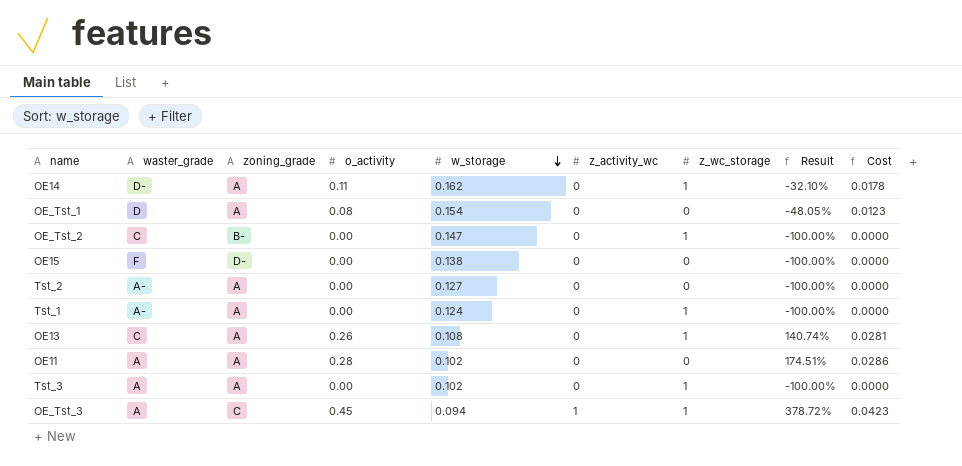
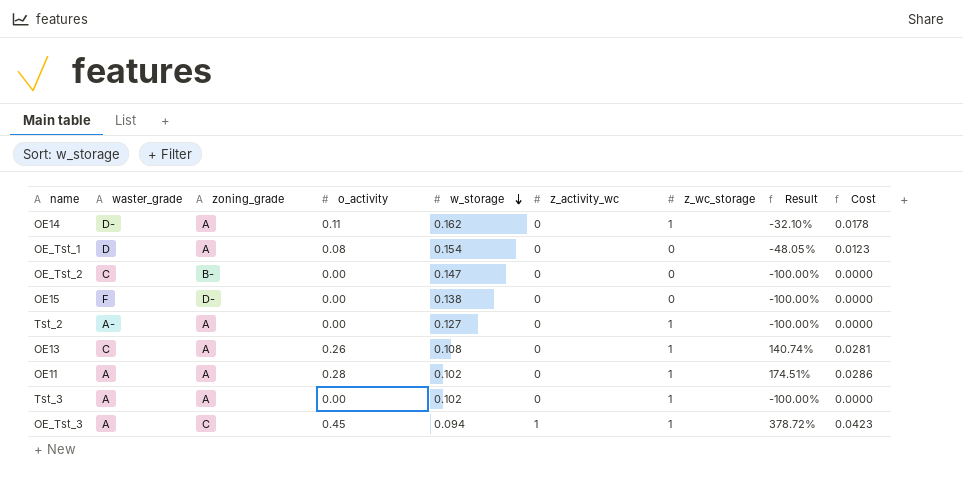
row Tst_1: A- | A | 0.00 | 0.124 | 0 | 1 | -100.00% | 0.0000 -> none
OE_Tst_2 | z_wc_storage: 1 -> 0
Tst_2 | z_wc_storage: 0 -> 1
OE11 | z_wc_storage: 0 -> 1

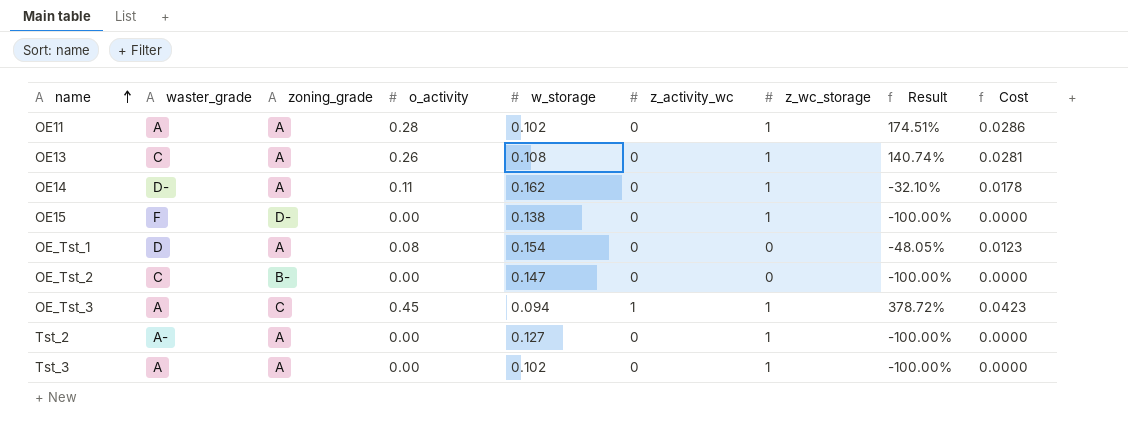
row order: w_storage descending -> name ascending
OE15 | z_wc_storage: 0 -> 1

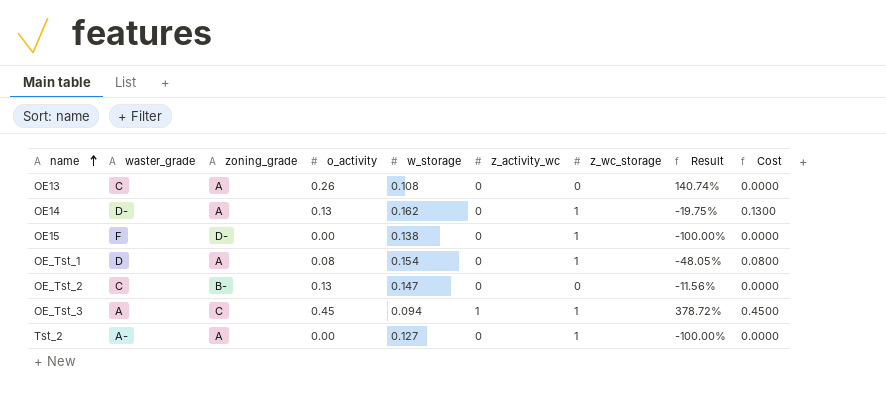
column Cost | formula: [o_activity] * [w_storage] -> [o_activity] * [z_wc_storage]
row OE11: A | A | 0.28 | 0.102 | 0 | 1 | 174.51% | 0.0286 -> none
row Tst_3: A | A | 0.00 | 0.102 | 0 | 1 | -100.00% | 0.0000 -> none
OE13 | z_wc_storage: 1 -> 0
OE14 | o_activity: 0.11 -> 0.13
OE14 | Result: -32.10% -> -19.75%
OE_Tst_1 | z_wc_storage: 0 -> 1
OE_Tst_2 | o_activity: 0.00 -> 0.13
OE_Tst_2 | Result: -100.00% -> -11.56%

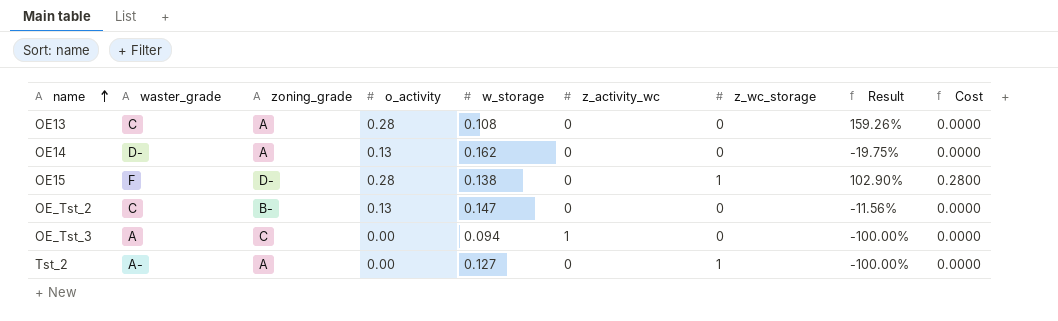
row OE_Tst_1: D | A | 0.08 | 0.154 | 0 | 1 | -48.05% | 0.0800 -> none
OE13 | o_activity: 0.26 -> 0.28
OE13 | Result: 140.74% -> 159.26%
OE14 | z_wc_storage: 1 -> 0
OE14 | Cost: 0.1300 -> 0.0000
OE15 | o_activity: 0.00 -> 0.28
OE15 | Result: -100.00% -> 102.90%
OE15 | Cost: 0.0000 -> 0.2800
OE_Tst_3 | o_activity: 0.45 -> 0.00
OE_Tst_3 | z_wc_storage: 1 -> 0
OE_Tst_3 | Result: 378.72% -> -100.00%
OE_Tst_3 | Cost: 0.4500 -> 0.0000

